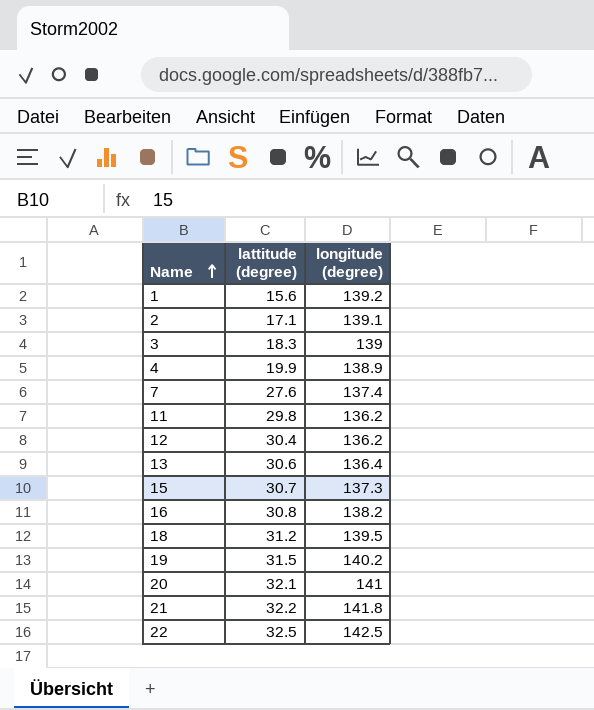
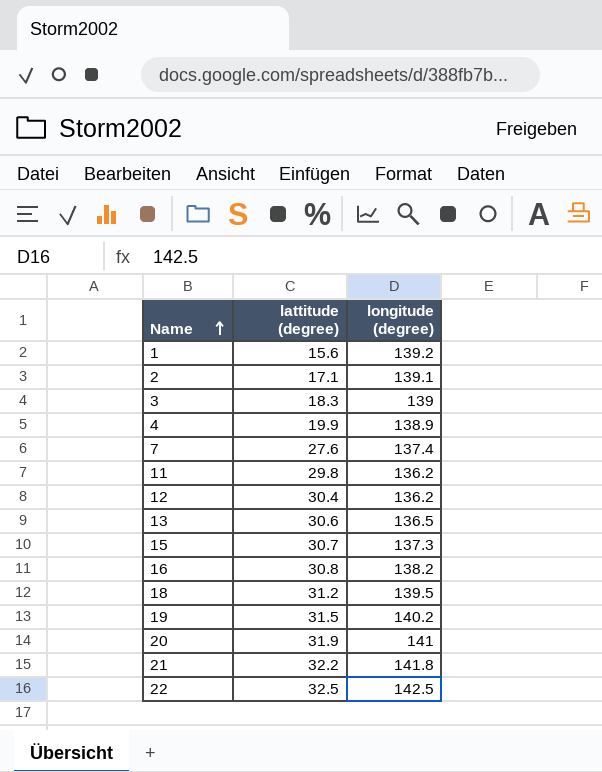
13 | longitude (degree): 136.4 -> 136.5
20 | lattitude (degree): 32.1 -> 31.9

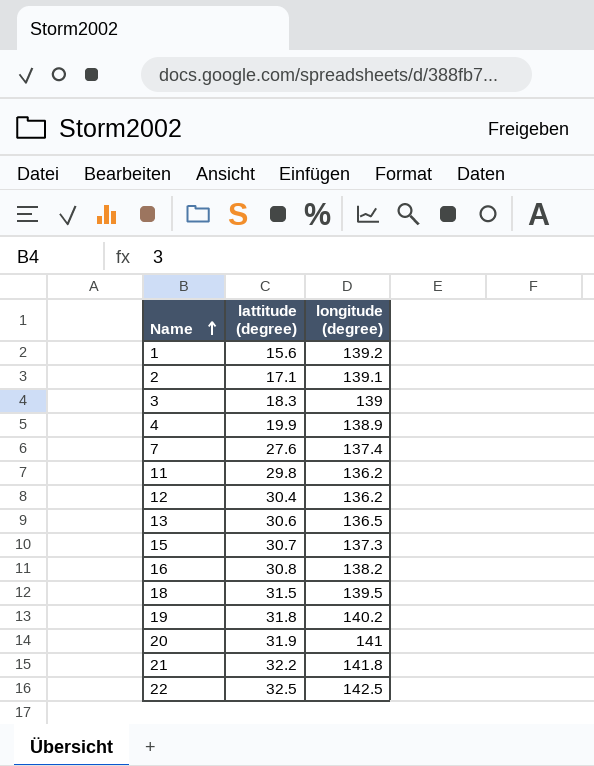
18 | lattitude (degree): 31.2 -> 31.5
19 | lattitude (degree): 31.5 -> 31.8

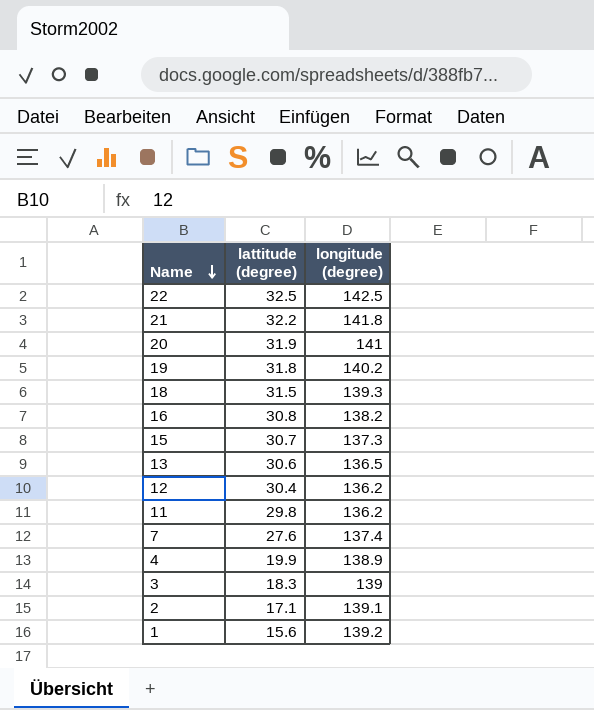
row order: Name ascending -> Name descending
18 | longitude (degree): 139.5 -> 139.3

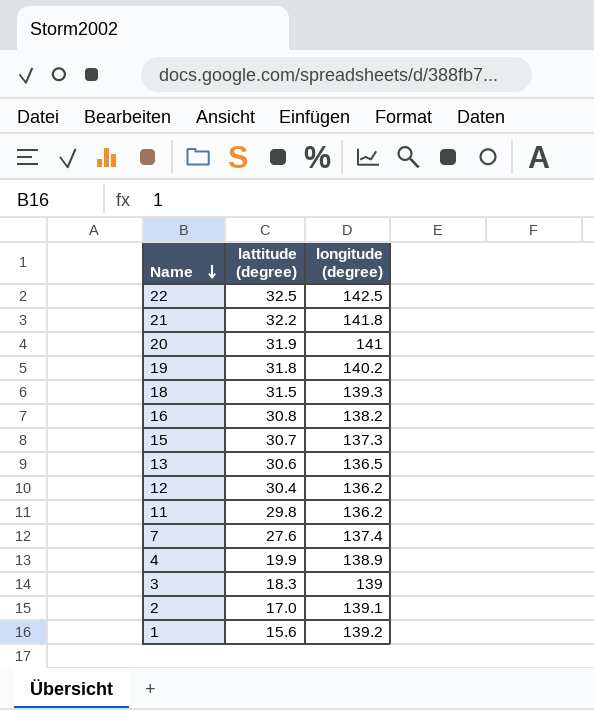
2 | lattitude (degree): 17.1 -> 17.0

